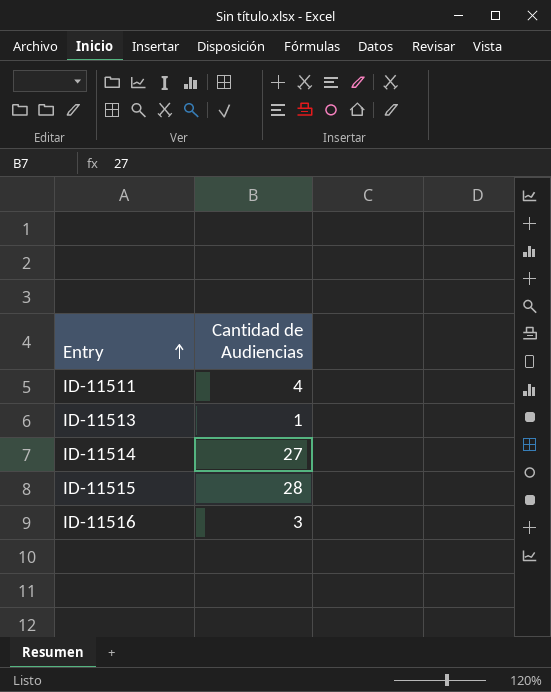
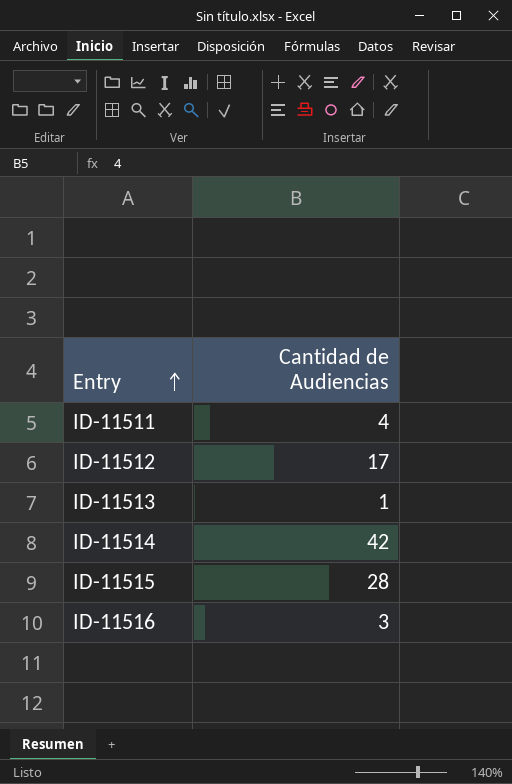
row ID-11512: none -> 17
ID-11514 | Cantidad de Audiencias: 27 -> 42

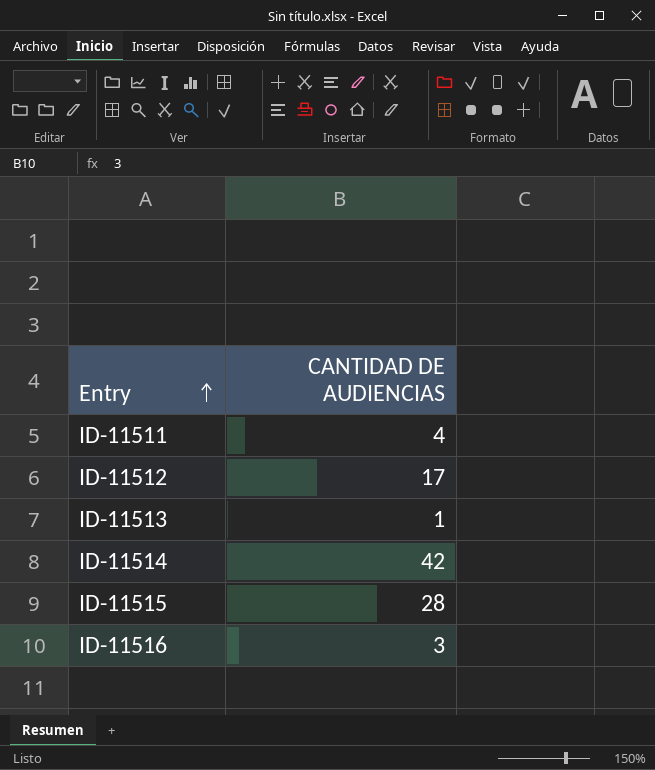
column name: Cantidad de Audiencias -> CANTIDAD DE AUDIENCIAS

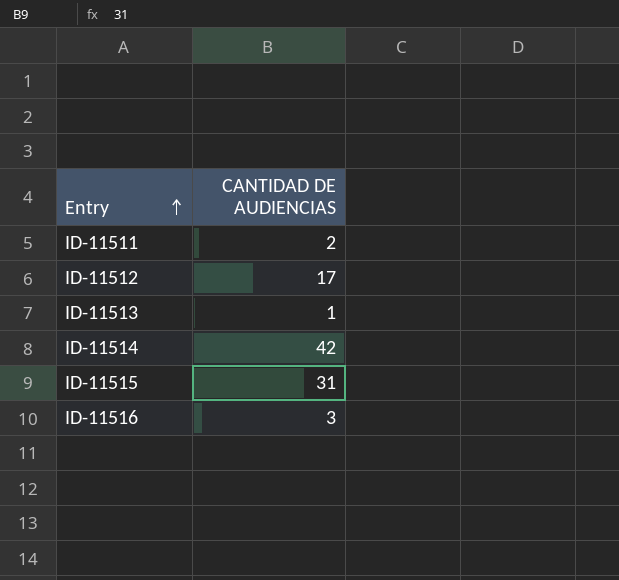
ID-11511 | CANTIDAD DE AUDIENCIAS: 4 -> 2
ID-11515 | CANTIDAD DE AUDIENCIAS: 28 -> 31

